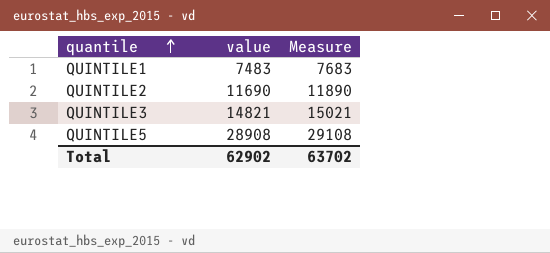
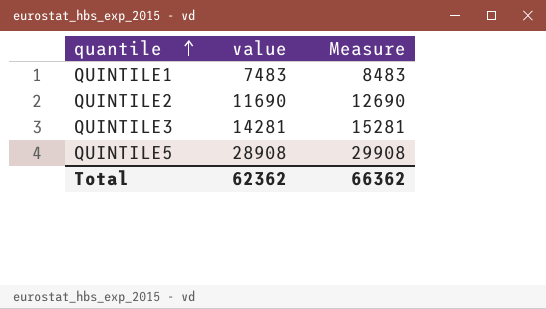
column Measure | formula: [value] + 200 -> [value] + 1000
QUINTILE3 | value: 14821 -> 14281
Total | value: 62902 -> 62362
Total | Measure: 63702 -> 66362

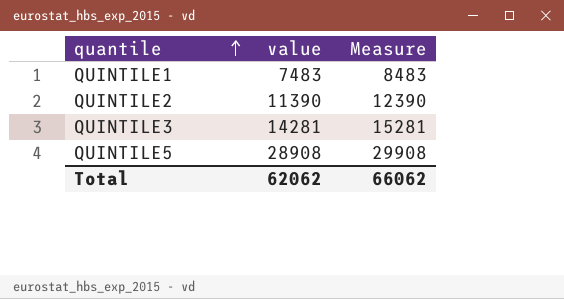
QUINTILE2 | value: 11690 -> 11390
QUINTILE2 | Measure: 12690 -> 12390
Total | value: 62362 -> 62062
Total | Measure: 66362 -> 66062

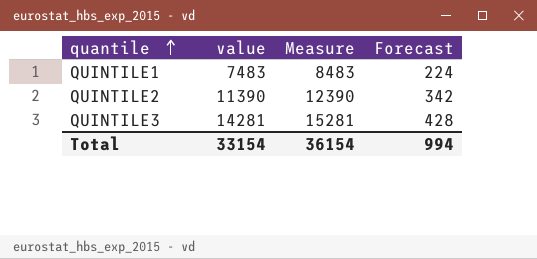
column Forecast | formula: none -> [value] * 0.03
row QUINTILE5: 28908 | 29908 -> none
Total | value: 62062 -> 33154
Total | Measure: 66062 -> 36154

